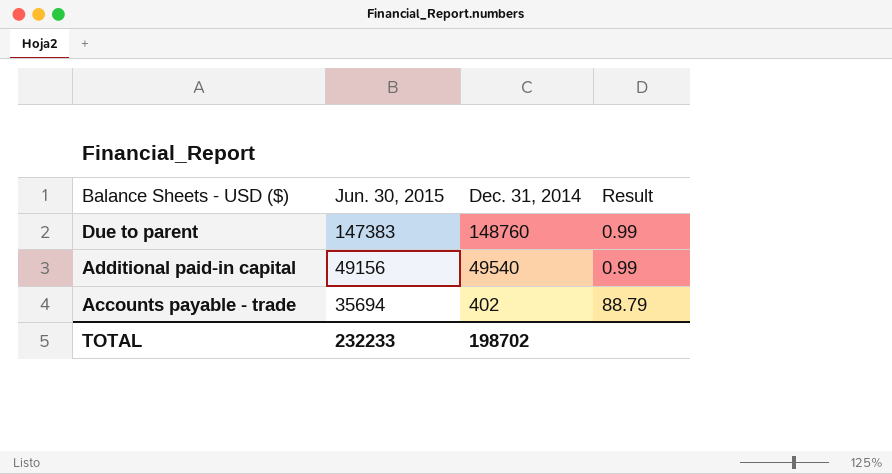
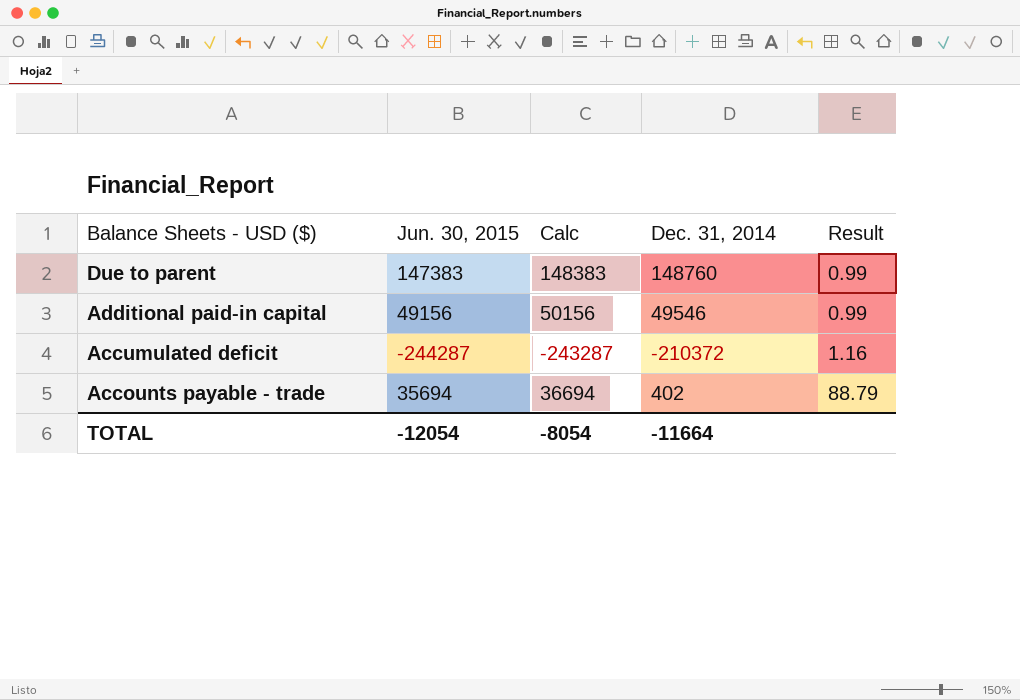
column Calc | formula: none -> [Jun. 30, 2015] + 1000
Additional paid-in capital | Dec. 31, 2014: 49540 -> 49546
row Accumulated deficit: none -> -244287 | -243287 | -210372 | 1.16
TOTAL | Jun. 30, 2015: 232233 -> -12054
TOTAL | Dec. 31, 2014: 198702 -> -11664

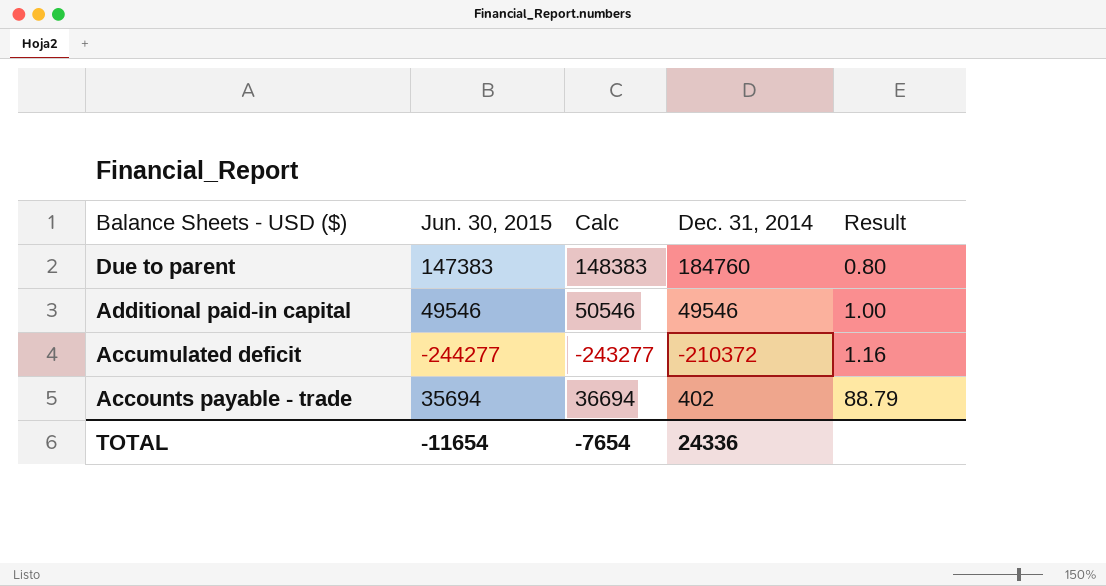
Due to parent | Dec. 31, 2014: 148760 -> 184760
Due to parent | Result: 0.99 -> 0.80
Additional paid-in capital | Jun. 30, 2015: 49156 -> 49546
Additional paid-in capital | Calc: 50156 -> 50546
Additional paid-in capital | Result: 0.99 -> 1.00
Accumulated deficit | Jun. 30, 2015: -244287 -> -244277
Accumulated deficit | Calc: -243287 -> -243277
TOTAL | Jun. 30, 2015: -12054 -> -11654
TOTAL | Calc: -8054 -> -7654
TOTAL | Dec. 31, 2014: -11664 -> 24336

